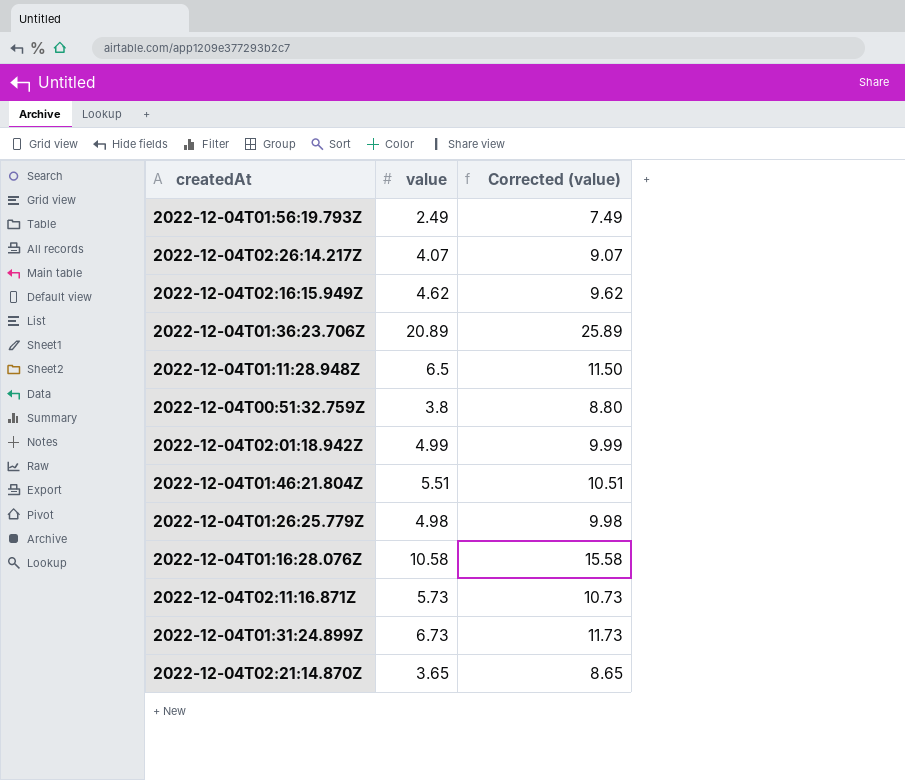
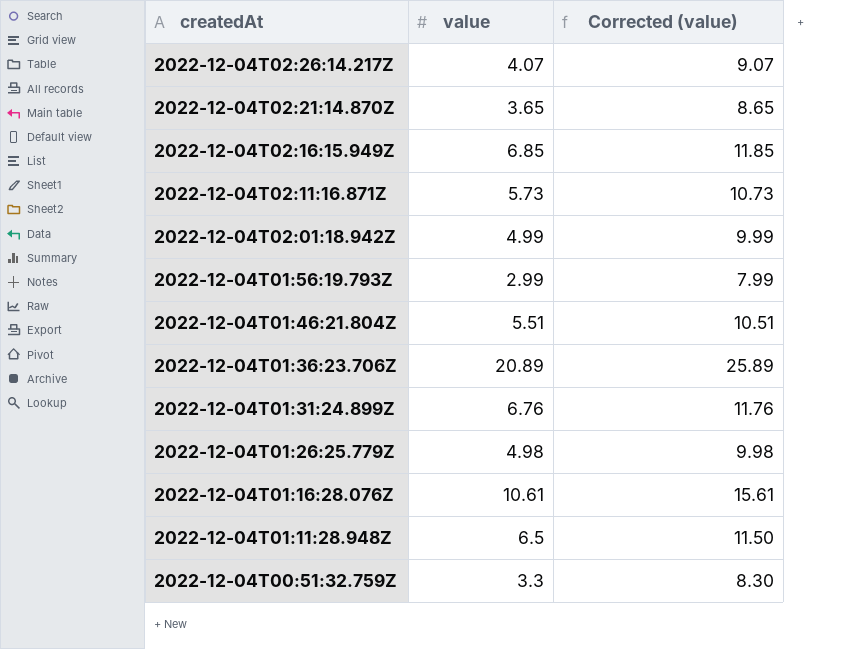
row order: none -> createdAt descending
2022-12-04T02:16:15.949Z | value: 4.62 -> 6.85
2022-12-04T02:16:15.949Z | Corrected (value): 9.62 -> 11.85
2022-12-04T01:56:19.793Z | value: 2.49 -> 2.99
2022-12-04T01:56:19.793Z | Corrected (value): 7.49 -> 7.99
2022-12-04T01:31:24.899Z | value: 6.73 -> 6.76
2022-12-04T01:31:24.899Z | Corrected (value): 11.73 -> 11.76
2022-12-04T01:16:28.076Z | value: 10.58 -> 10.61
2022-12-04T01:16:28.076Z | Corrected (value): 15.58 -> 15.61
2022-12-04T00:51:32.759Z | value: 3.8 -> 3.3
2022-12-04T00:51:32.759Z | Corrected (value): 8.80 -> 8.30

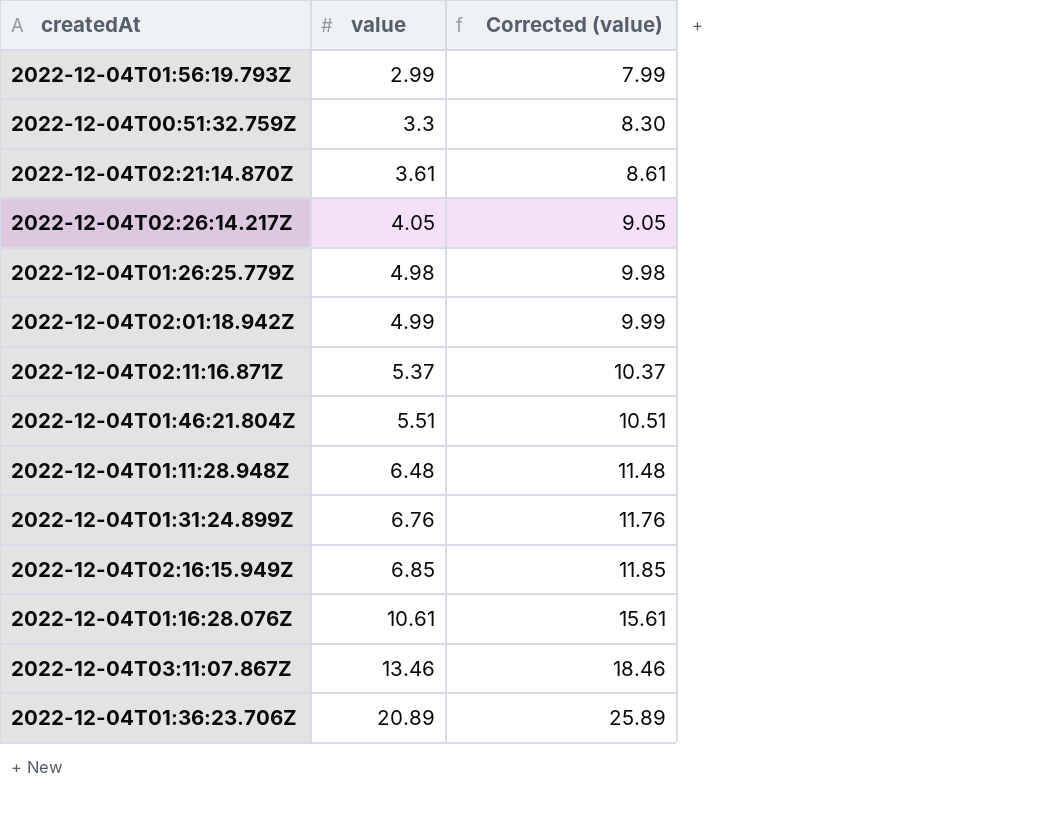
row order: createdAt descending -> value ascending
2022-12-04T02:21:14.870Z | value: 3.65 -> 3.61
2022-12-04T02:21:14.870Z | Corrected (value): 8.65 -> 8.61
2022-12-04T02:26:14.217Z | value: 4.07 -> 4.05
2022-12-04T02:26:14.217Z | Corrected (value): 9.07 -> 9.05
2022-12-04T02:11:16.871Z | value: 5.73 -> 5.37
2022-12-04T02:11:16.871Z | Corrected (value): 10.73 -> 10.37
2022-12-04T01:11:28.948Z | value: 6.5 -> 6.48
2022-12-04T01:11:28.948Z | Corrected (value): 11.50 -> 11.48
row 2022-12-04T03:11:07.867Z: none -> 13.46 | 18.46

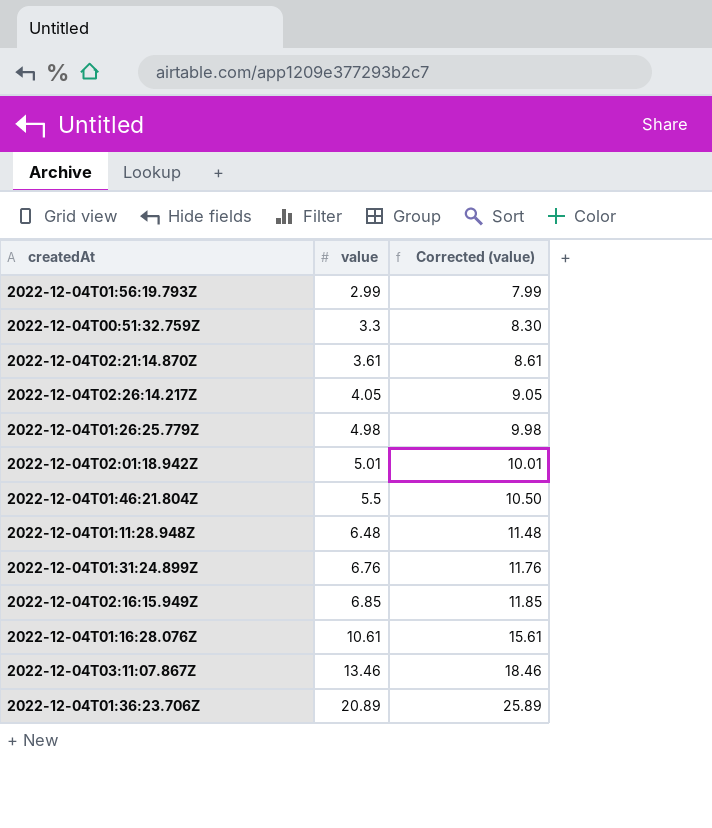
row 2022-12-04T02:11:16.871Z: 5.37 | 10.37 -> none
2022-12-04T02:01:18.942Z | value: 4.99 -> 5.01
2022-12-04T02:01:18.942Z | Corrected (value): 9.99 -> 10.01
2022-12-04T01:46:21.804Z | value: 5.51 -> 5.5
2022-12-04T01:46:21.804Z | Corrected (value): 10.51 -> 10.50

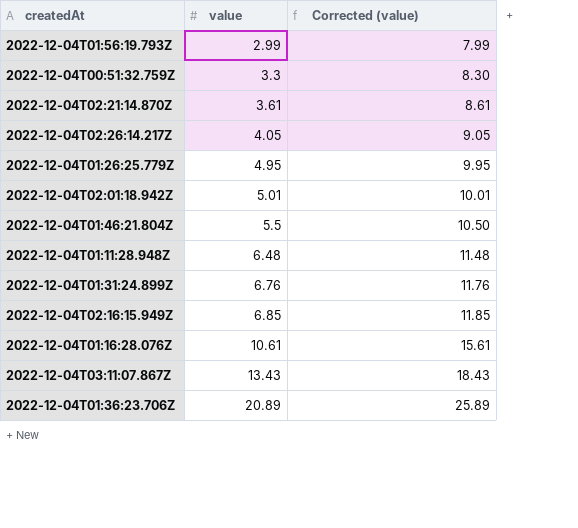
2022-12-04T01:26:25.779Z | value: 4.98 -> 4.95
2022-12-04T01:26:25.779Z | Corrected (value): 9.98 -> 9.95
2022-12-04T03:11:07.867Z | value: 13.46 -> 13.43
2022-12-04T03:11:07.867Z | Corrected (value): 18.46 -> 18.43

